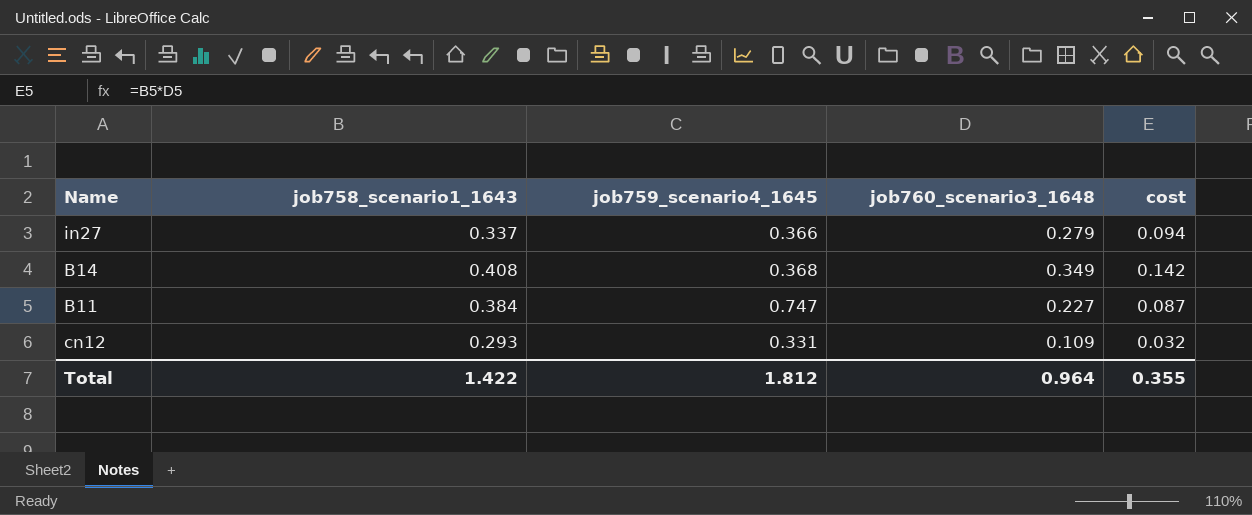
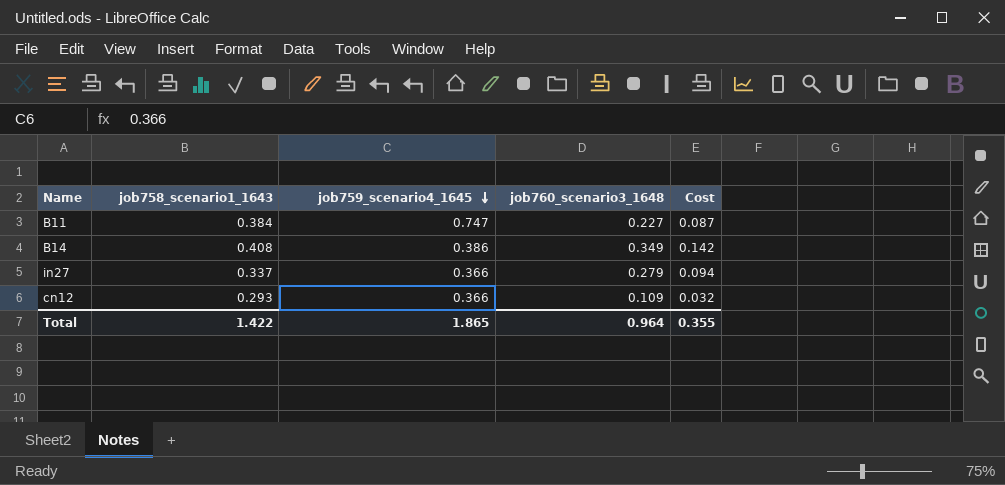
row order: none -> job759_scenario4_1645 descending
column name: cost -> Cost
B14 | job759_scenario4_1645: 0.368 -> 0.386
cn12 | job759_scenario4_1645: 0.331 -> 0.366
Total | job759_scenario4_1645: 1.812 -> 1.865

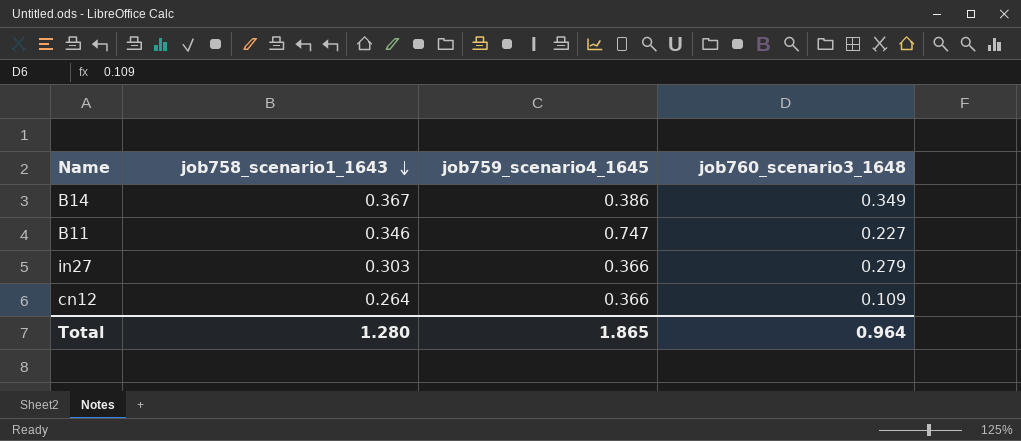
row order: job759_scenario4_1645 descending -> job758_scenario1_1643 descending
column Cost | formula: [job758_scenario1_1643] * [job760_scenario3_1648] -> none
B14 | job758_scenario1_1643: 0.408 -> 0.367
B11 | job758_scenario1_1643: 0.384 -> 0.346
in27 | job758_scenario1_1643: 0.337 -> 0.303
cn12 | job758_scenario1_1643: 0.293 -> 0.264
Total | job758_scenario1_1643: 1.422 -> 1.280

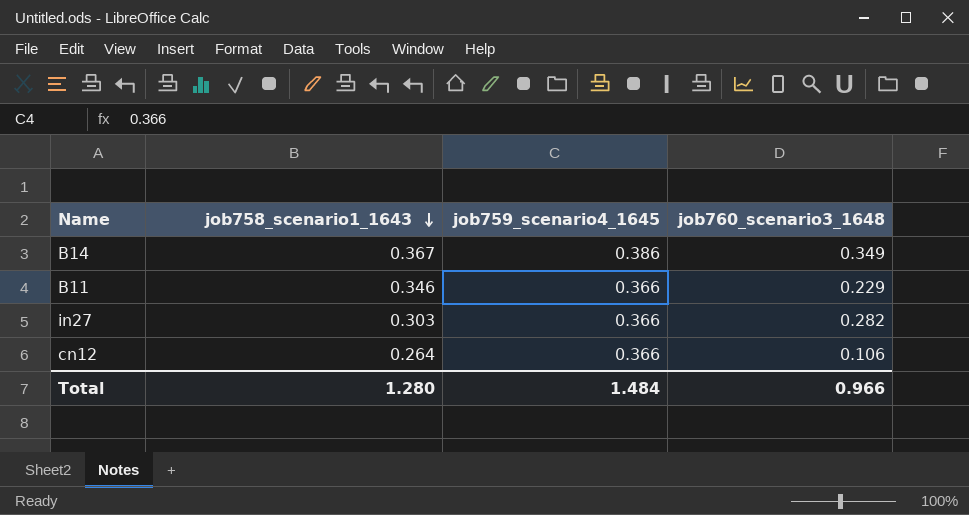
B11 | job759_scenario4_1645: 0.747 -> 0.366
B11 | job760_scenario3_1648: 0.227 -> 0.229
in27 | job760_scenario3_1648: 0.279 -> 0.282
cn12 | job760_scenario3_1648: 0.109 -> 0.106
Total | job759_scenario4_1645: 1.865 -> 1.484
Total | job760_scenario3_1648: 0.964 -> 0.966

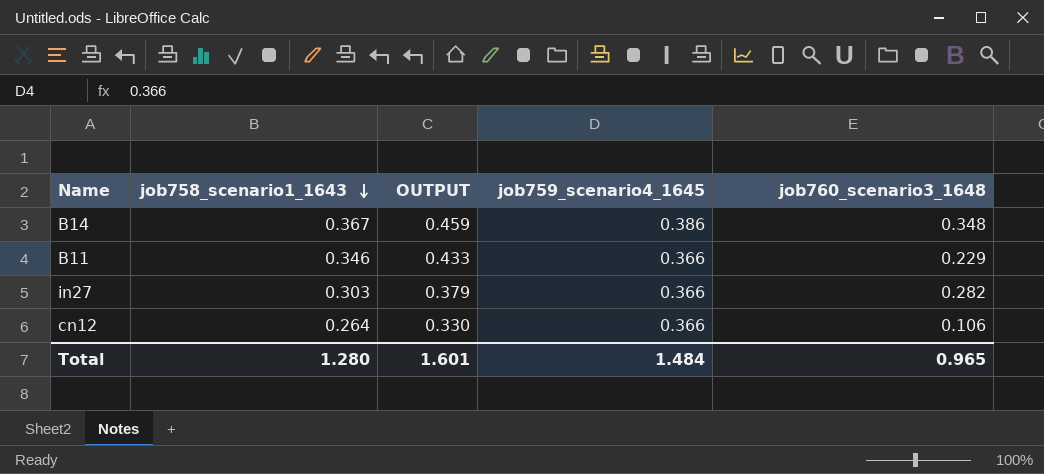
column OUTPUT | formula: none -> [job758_scenario1_1643] * 1.25
B14 | job760_scenario3_1648: 0.349 -> 0.348
Total | job760_scenario3_1648: 0.966 -> 0.965

